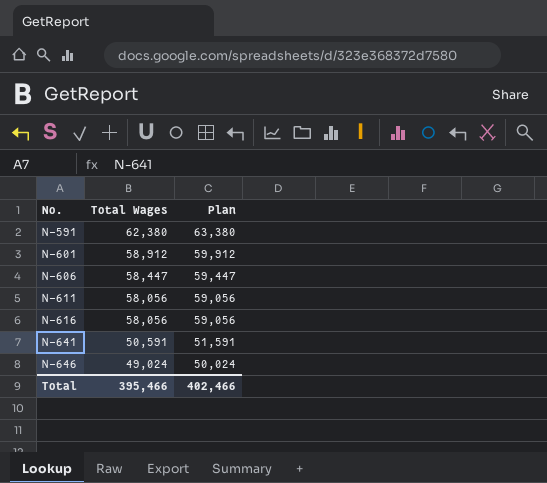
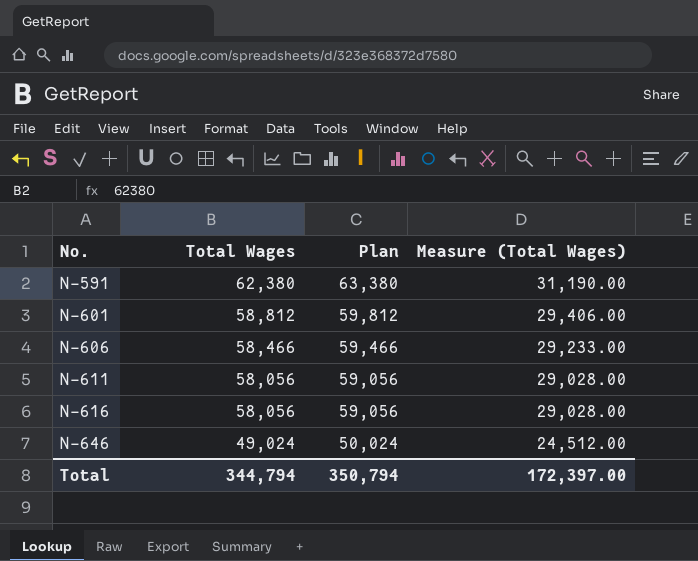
column Measure (Total Wages) | formula: none -> [Total Wages] * 0.5
row N-641: 50,591 | 51,591 -> none
N-601 | Total Wages: 58,912 -> 58,812
N-601 | Plan: 59,912 -> 59,812
N-606 | Total Wages: 58,447 -> 58,466
N-606 | Plan: 59,447 -> 59,466
Total | Total Wages: 395,466 -> 344,794
Total | Plan: 402,466 -> 350,794

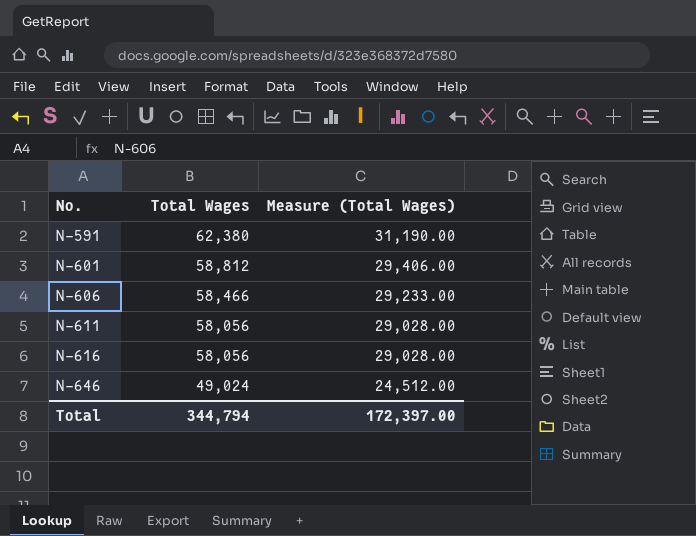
column Plan | formula: [Total Wages] + 1000 -> none

